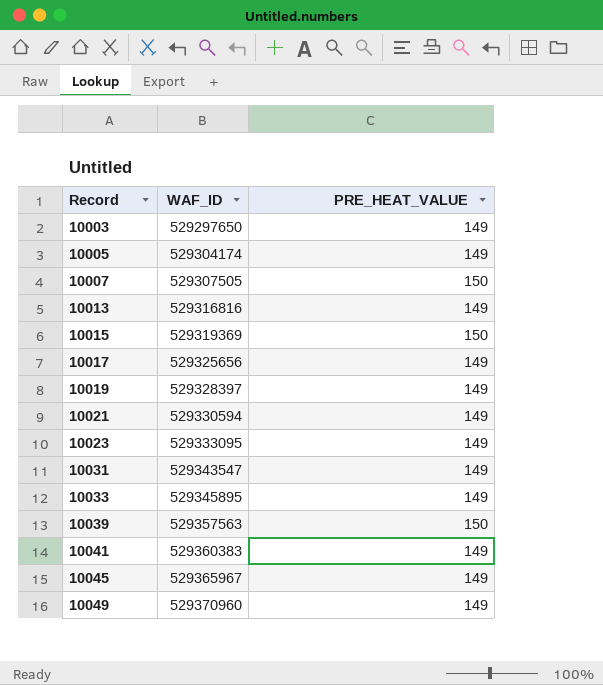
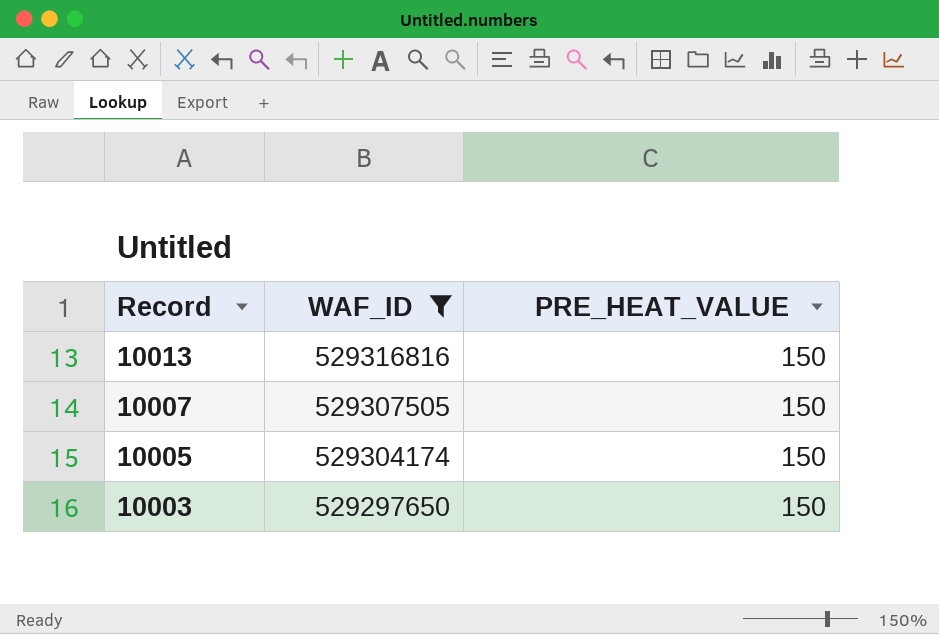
filter: none -> WAF_ID <= 529316816
row order: Record ascending -> Record descending
10013 | PRE_HEAT_VALUE: 149 -> 150
10005 | PRE_HEAT_VALUE: 149 -> 150
10003 | PRE_HEAT_VALUE: 149 -> 150

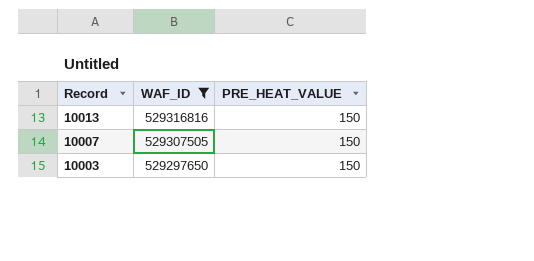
row 10005: 529304174 | 150 -> none

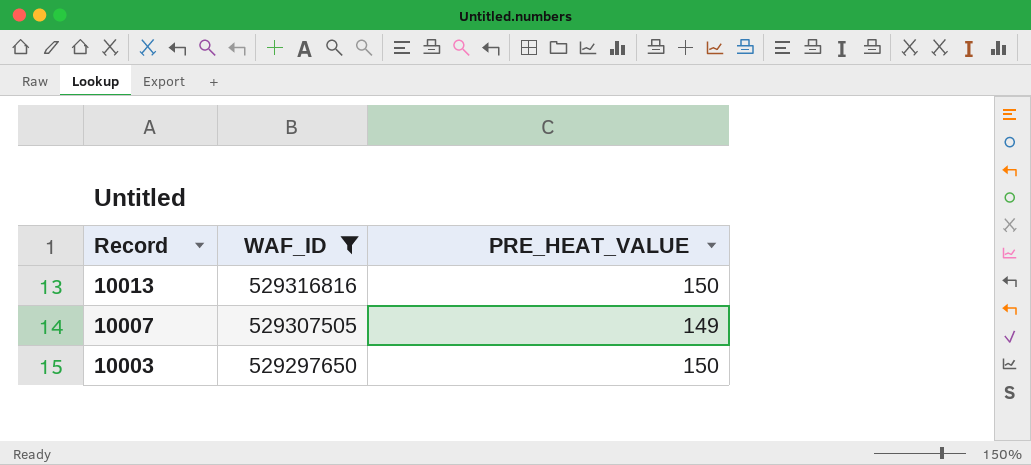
10007 | PRE_HEAT_VALUE: 150 -> 149

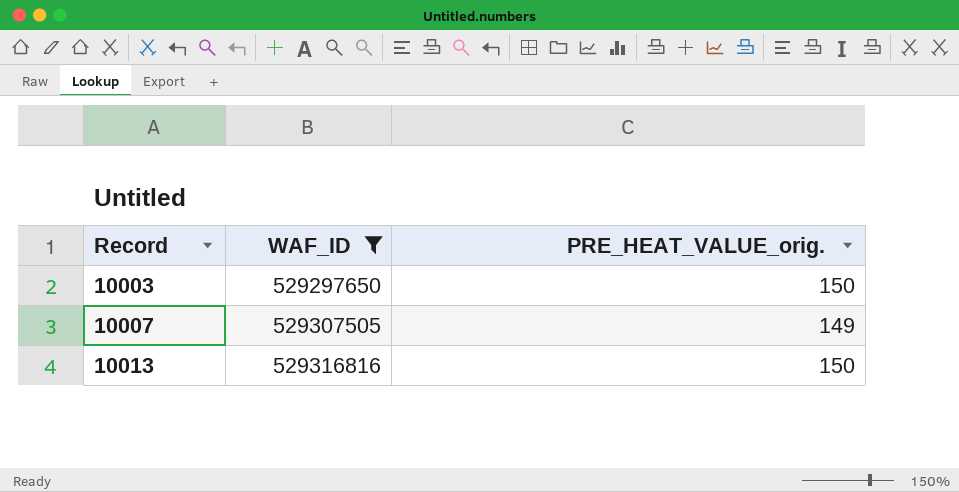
row order: Record descending -> Record ascending
column name: PRE_HEAT_VALUE -> PRE_HEAT_VALUE_orig.

